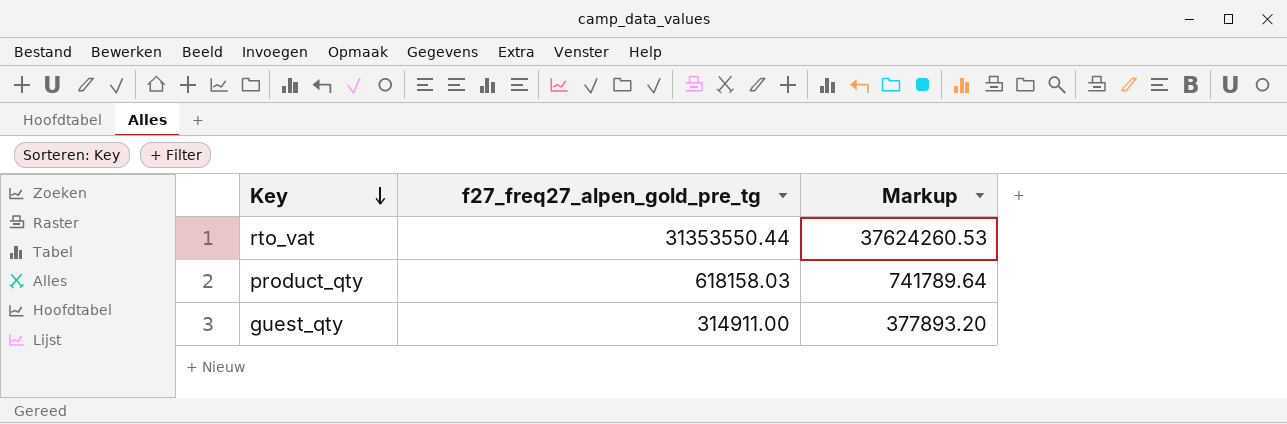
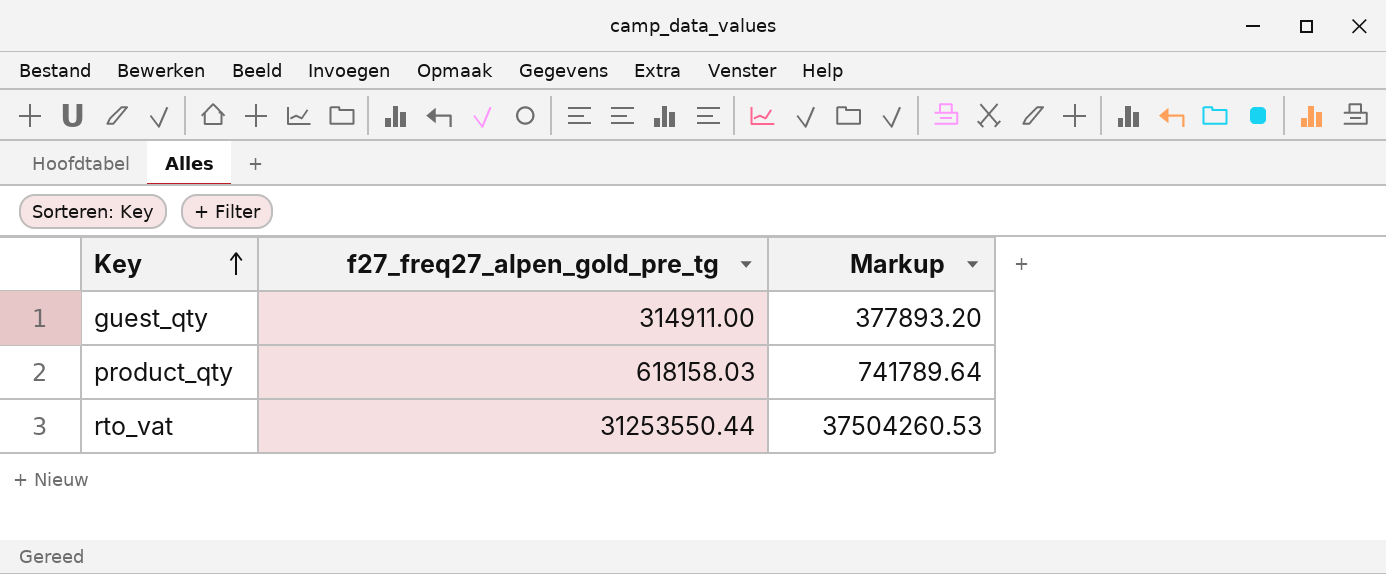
row order: Key descending -> Key ascending
rto_vat | f27_freq27_alpen_gold_pre_tg: 31353550.44 -> 31253550.44
rto_vat | Markup: 37624260.53 -> 37504260.53

